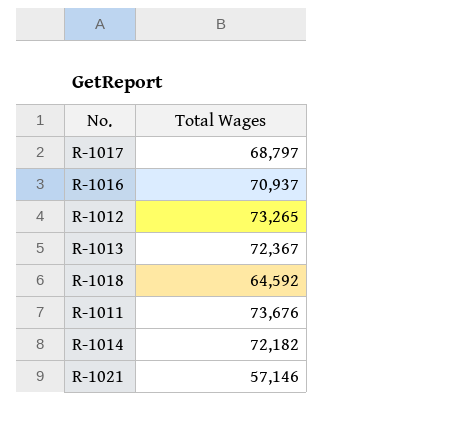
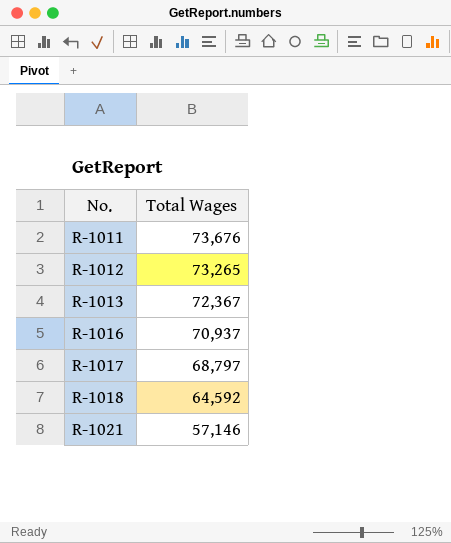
row order: none -> No. ascending
row R-1014: 72,182 -> none

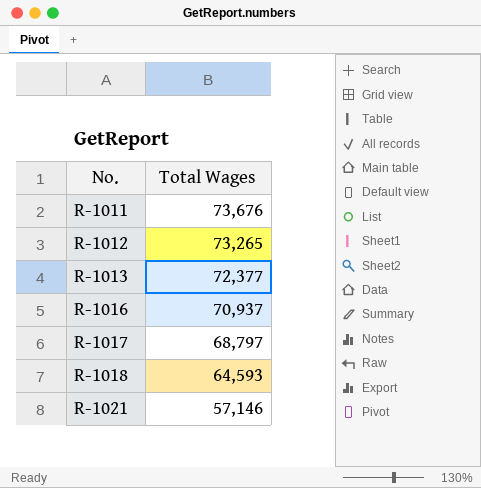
R-1013 | Total Wages: 72,367 -> 72,377
R-1018 | Total Wages: 64,592 -> 64,593

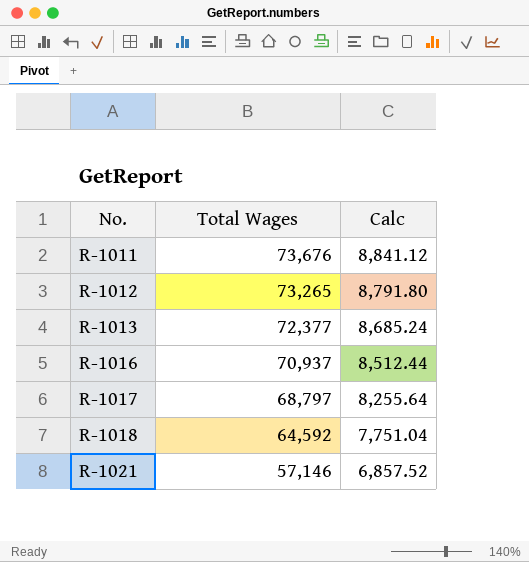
column Calc | formula: none -> [Total Wages] * 0.12
R-1018 | Total Wages: 64,593 -> 64,592

